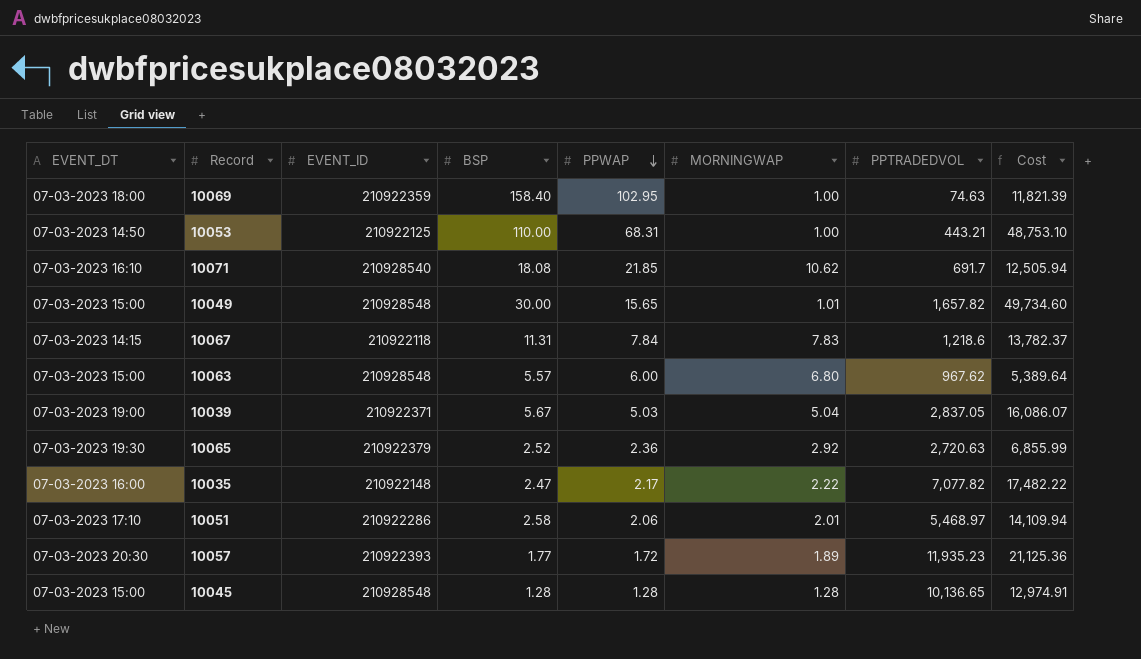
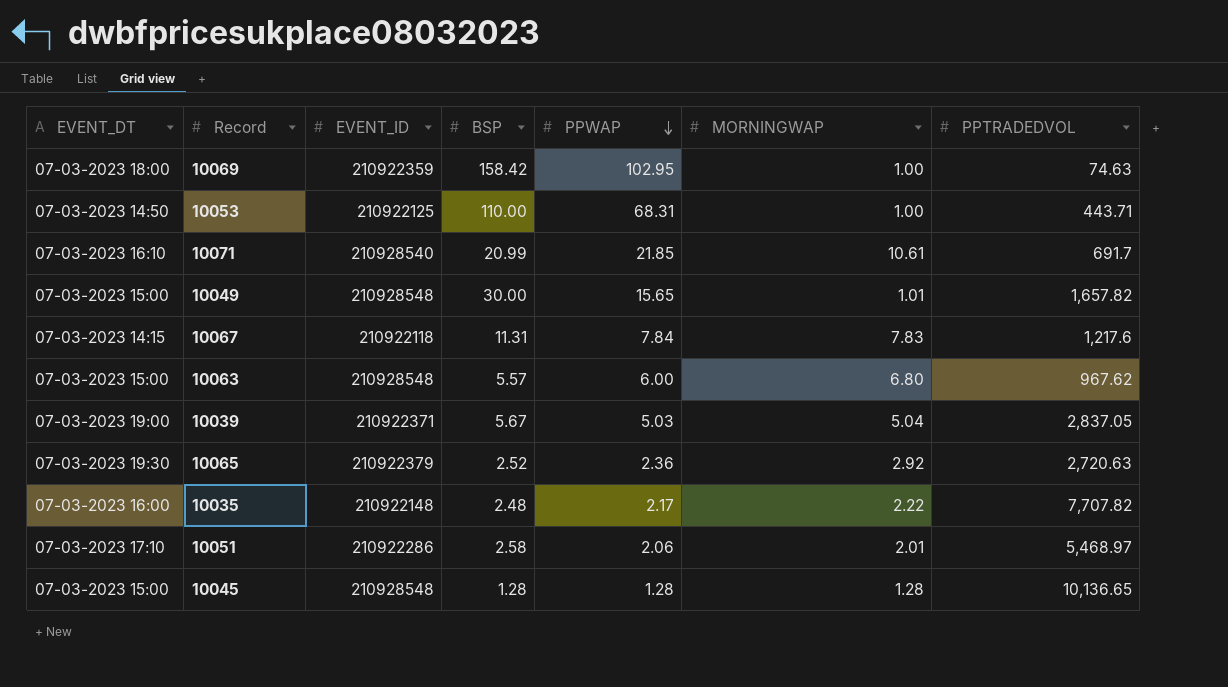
column Cost | formula: [BSP] * [PPTRADEDVOL] -> none
row 10057: 07-03-2023 20:30 | 210922393 | 1.77 | 1.72 | 1.89 | 11,935.23 | 21,125.36 -> none
10069 | BSP: 158.40 -> 158.42
10053 | PPTRADEDVOL: 443.21 -> 443.71
10071 | BSP: 18.08 -> 20.99
10071 | MORNINGWAP: 10.62 -> 10.61
10067 | PPTRADEDVOL: 1,218.6 -> 1,217.6
10035 | BSP: 2.47 -> 2.48
10035 | PPTRADEDVOL: 7,077.82 -> 7,707.82

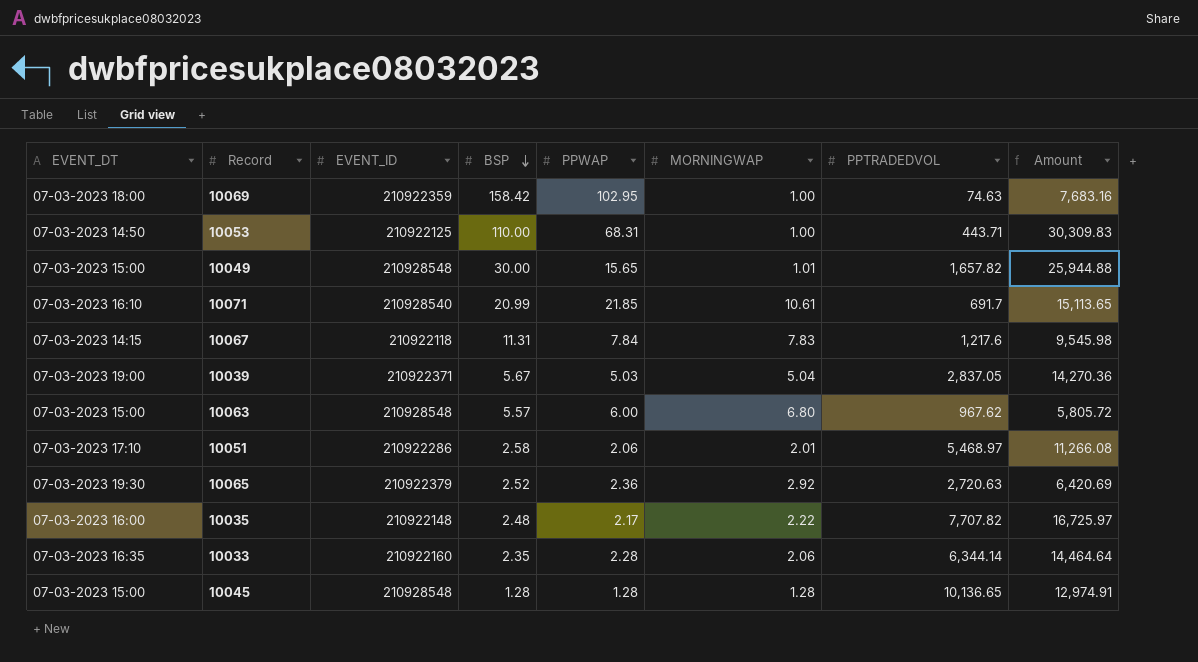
row order: PPWAP descending -> BSP descending
column Amount | formula: none -> [PPWAP] * [PPTRADEDVOL]
row 10033: none -> 07-03-2023 16:35 | 210922160 | 2.35 | 2.28 | 2.06 | 6,344.14 | 14,464.64

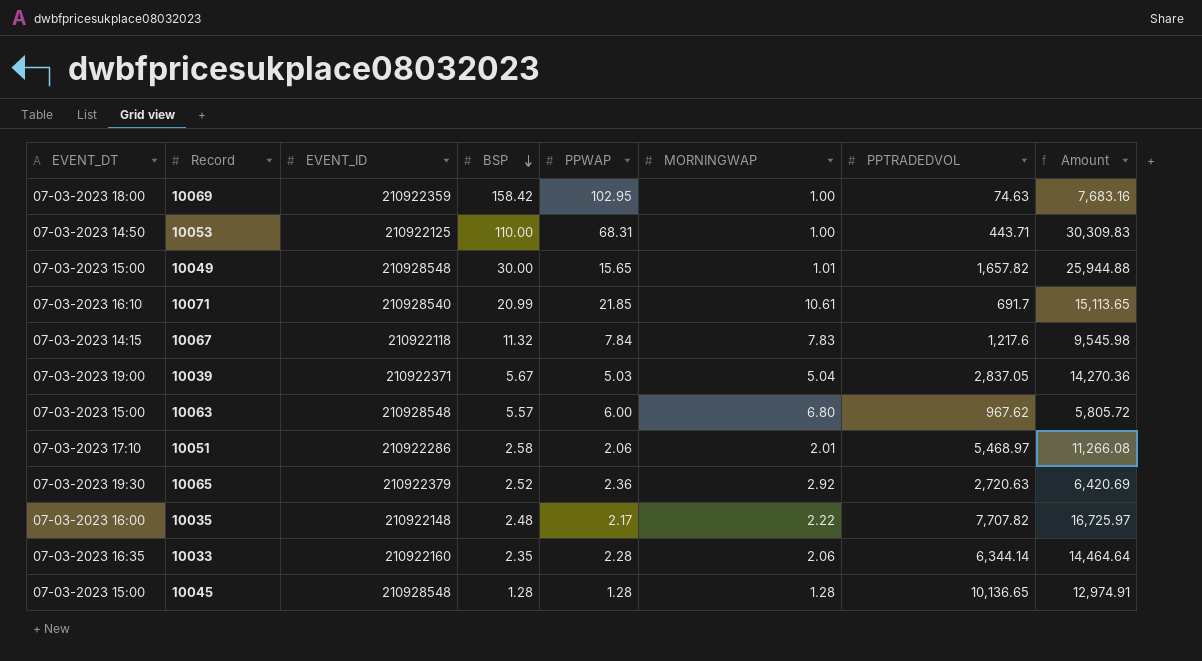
10067 | BSP: 11.31 -> 11.32

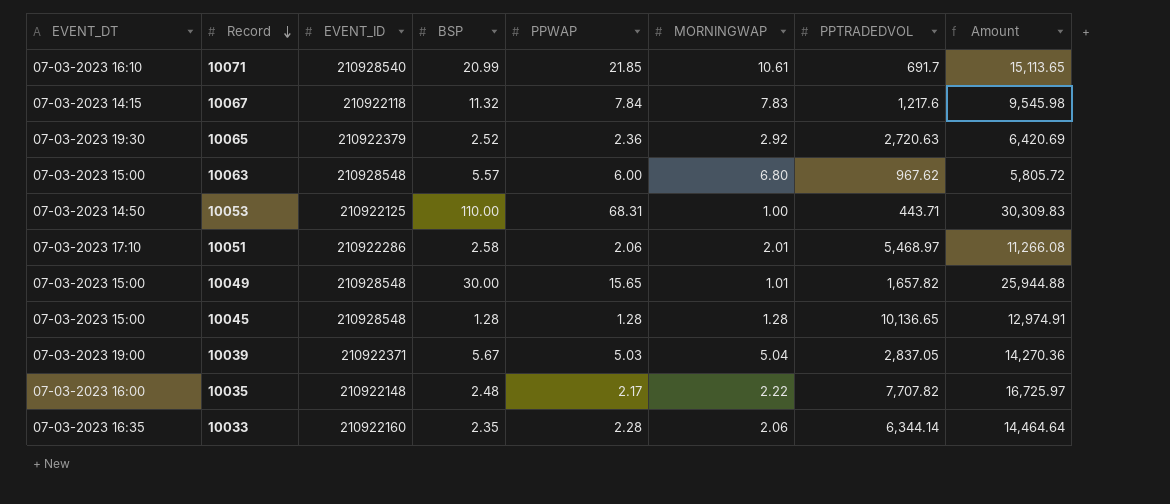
row order: BSP descending -> Record descending
row 10069: 07-03-2023 18:00 | 210922359 | 158.42 | 102.95 | 1.00 | 74.63 | 7,683.16 -> none

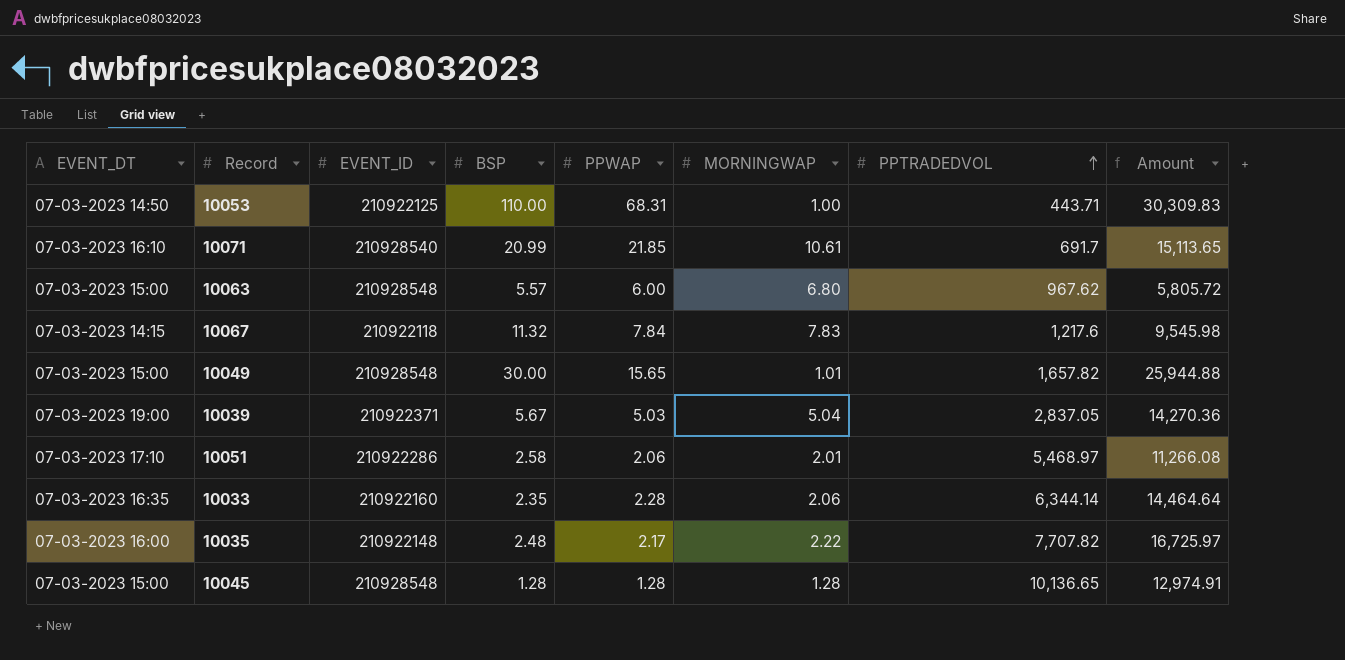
row order: Record descending -> PPTRADEDVOL ascending
row 10065: 07-03-2023 19:30 | 210922379 | 2.52 | 2.36 | 2.92 | 2,720.63 | 6,420.69 -> none

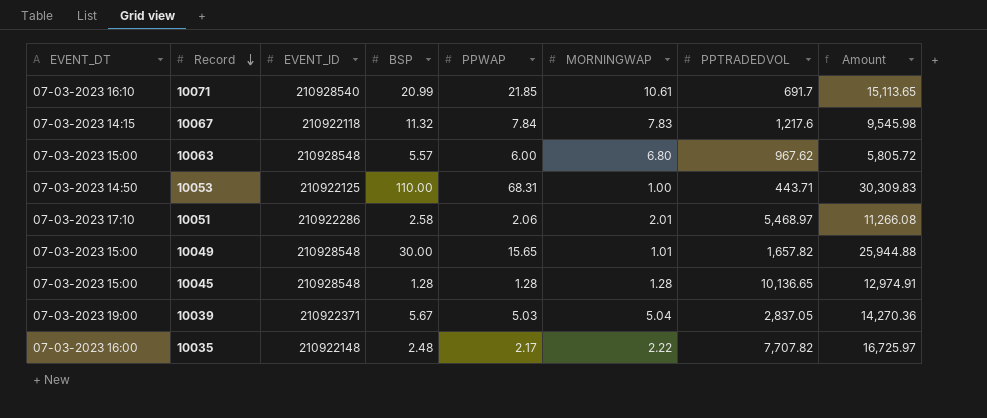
row order: PPTRADEDVOL ascending -> Record descending
row 10033: 07-03-2023 16:35 | 210922160 | 2.35 | 2.28 | 2.06 | 6,344.14 | 14,464.64 -> none

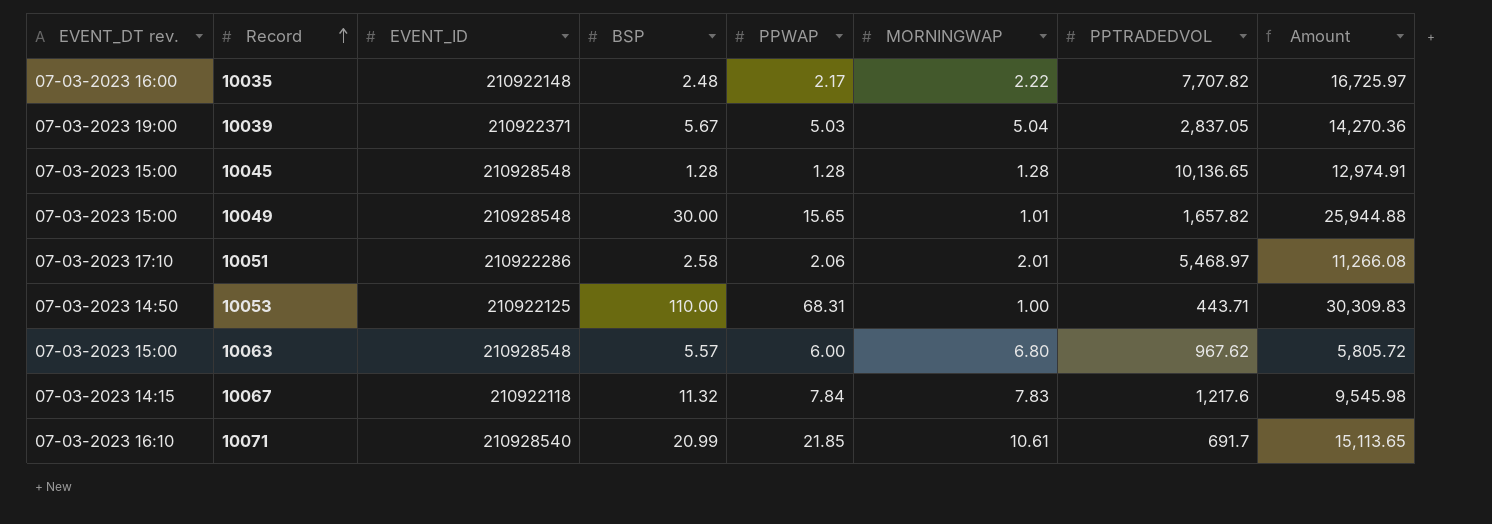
row order: Record descending -> Record ascending
column name: EVENT_DT -> EVENT_DT rev.

